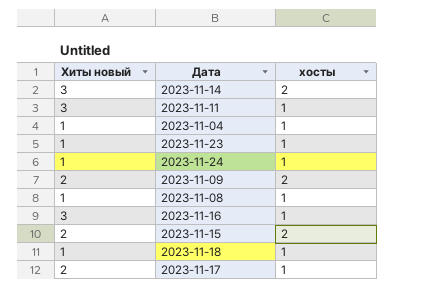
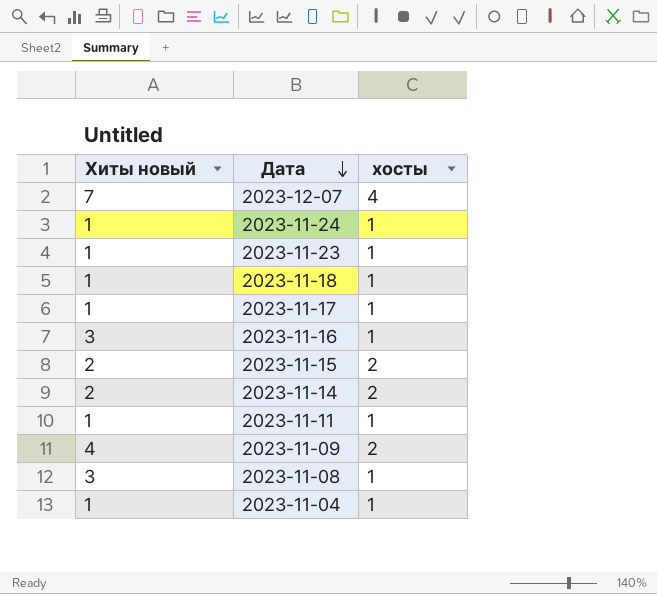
row order: none -> Дата descending
row 2023-12-07: none -> 7 | 4
2023-11-17 | Хиты новый: 2 -> 1
2023-11-14 | Хиты новый: 3 -> 2
2023-11-11 | Хиты новый: 3 -> 1
2023-11-09 | Хиты новый: 2 -> 4
2023-11-08 | Хиты новый: 1 -> 3

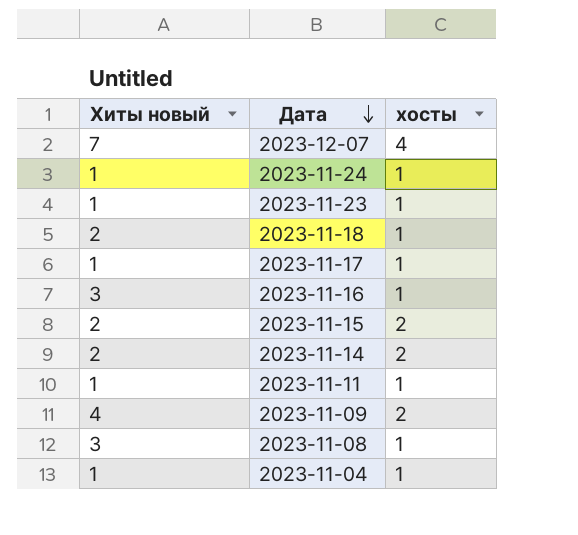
2023-11-18 | Хиты новый: 1 -> 2

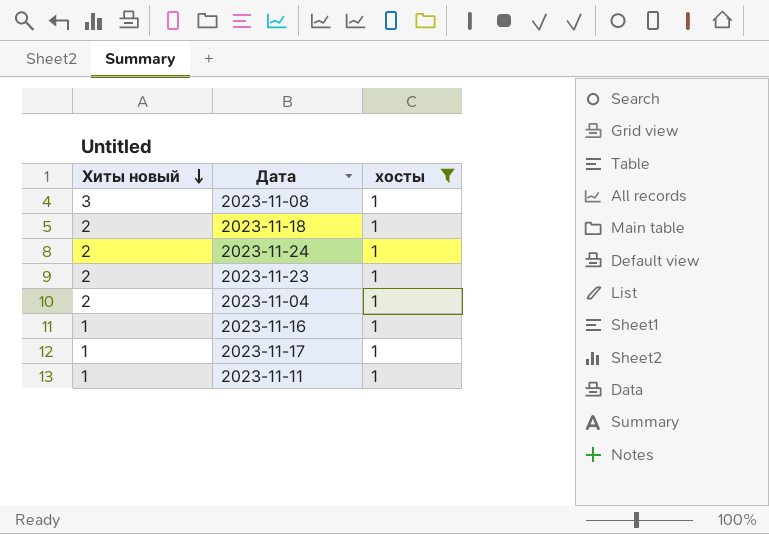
filter: none -> хосты = 1
row order: Дата descending -> Хиты новый descending
2023-11-24 | Хиты новый: 1 -> 2
2023-11-23 | Хиты новый: 1 -> 2
2023-11-04 | Хиты новый: 1 -> 2
2023-11-16 | Хиты новый: 3 -> 1

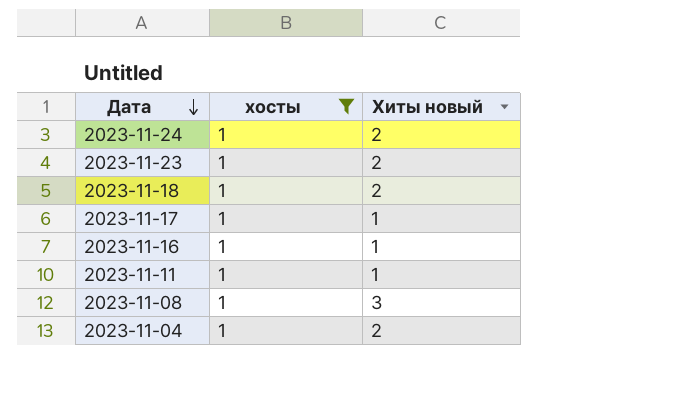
row order: Хиты новый descending -> Дата descending
column Хиты новый | position: 1 -> 3

